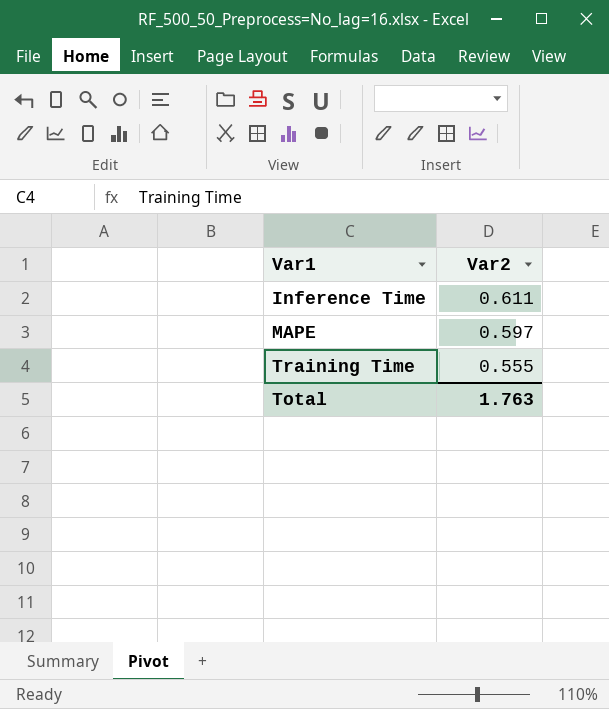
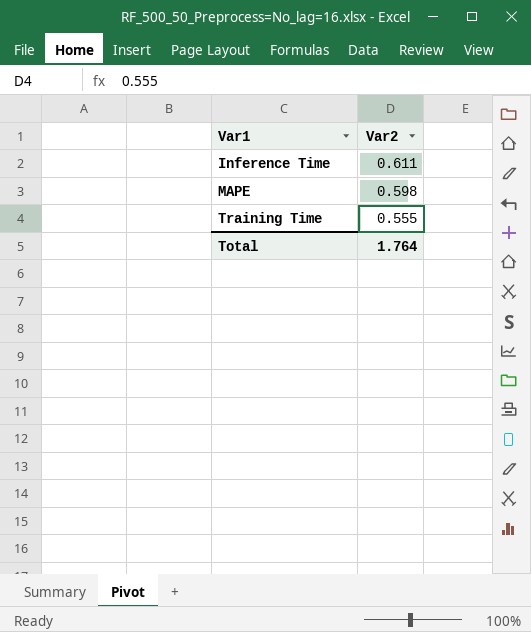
MAPE | Var2: 0.597 -> 0.598
Total | Var2: 1.763 -> 1.764

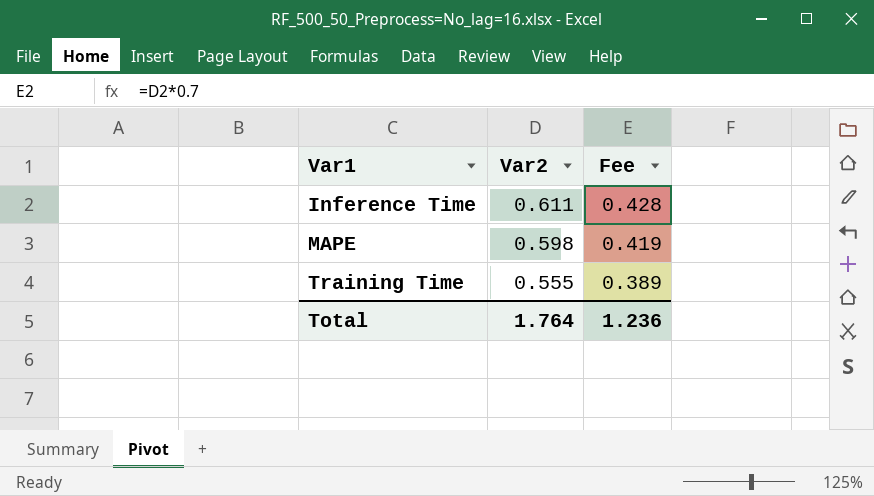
column Fee | formula: none -> [Var2] * 0.7

